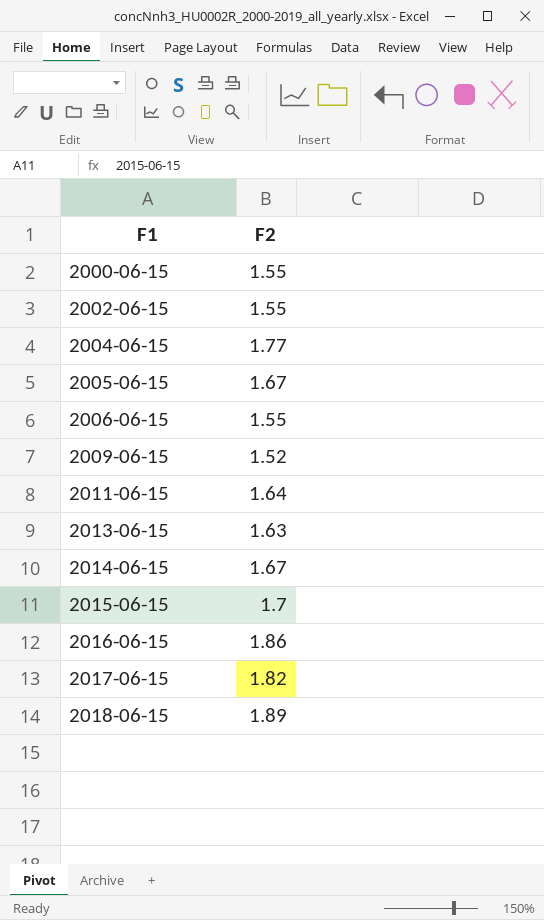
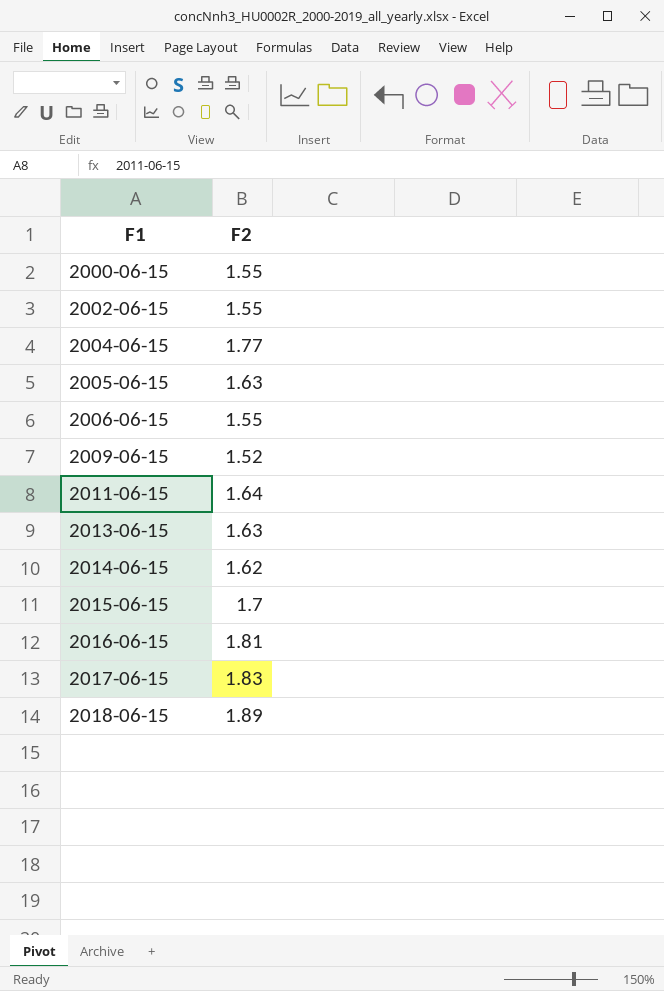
2005-06-15 | F2: 1.67 -> 1.63
2014-06-15 | F2: 1.67 -> 1.62
2016-06-15 | F2: 1.86 -> 1.81
2017-06-15 | F2: 1.82 -> 1.83

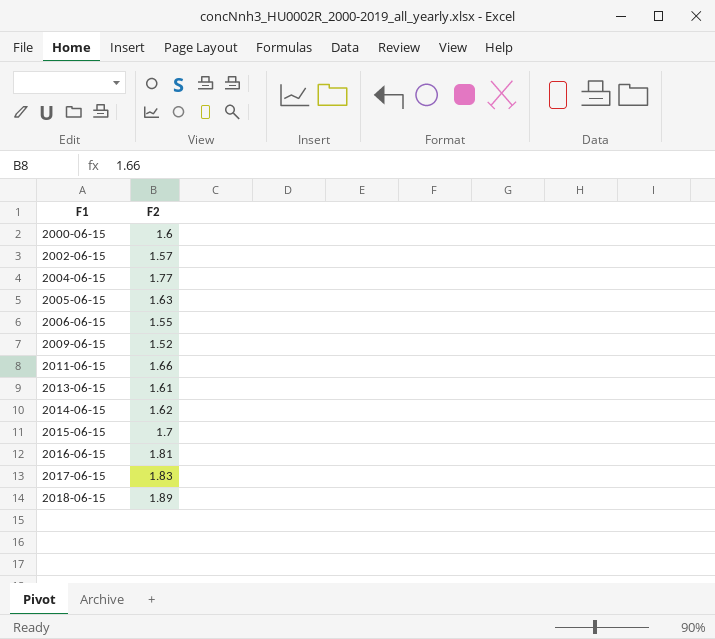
2000-06-15 | F2: 1.55 -> 1.6
2002-06-15 | F2: 1.55 -> 1.57
2011-06-15 | F2: 1.64 -> 1.66
2013-06-15 | F2: 1.63 -> 1.61

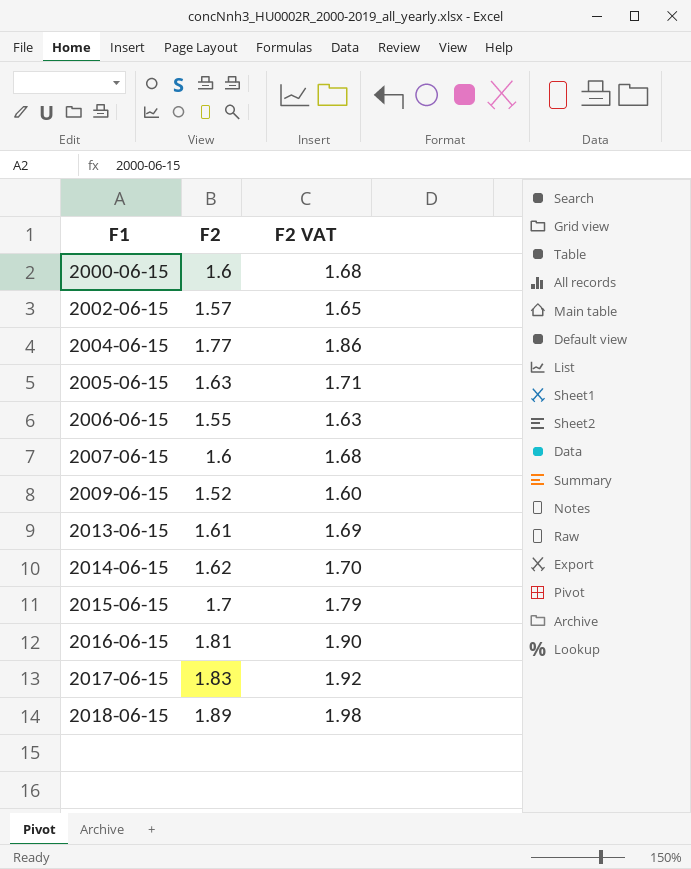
column F2 VAT | formula: none -> [F2] * 1.05
row 2011-06-15: 1.66 -> none
row 2007-06-15: none -> 1.6 | 1.68

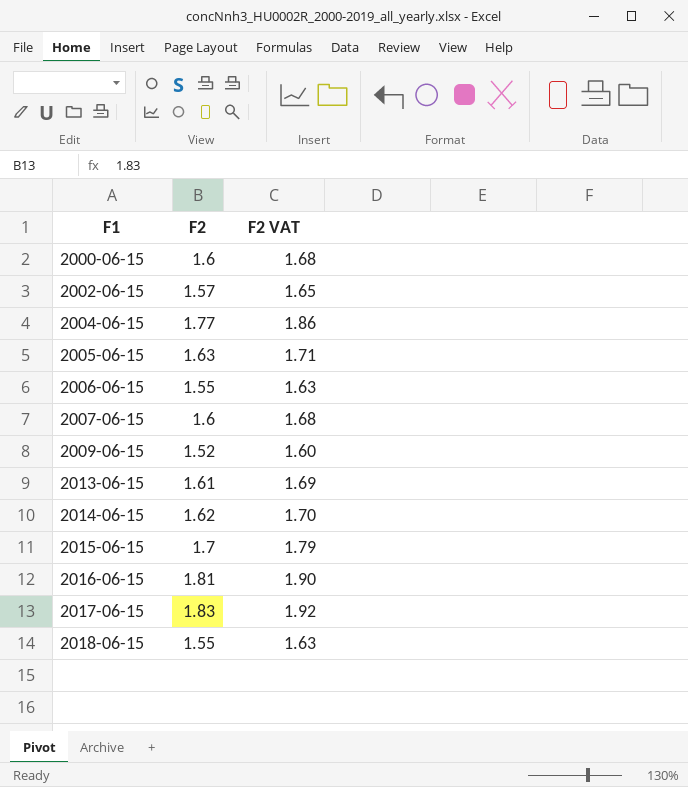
2018-06-15 | F2: 1.89 -> 1.55
2018-06-15 | F2 VAT: 1.98 -> 1.63

